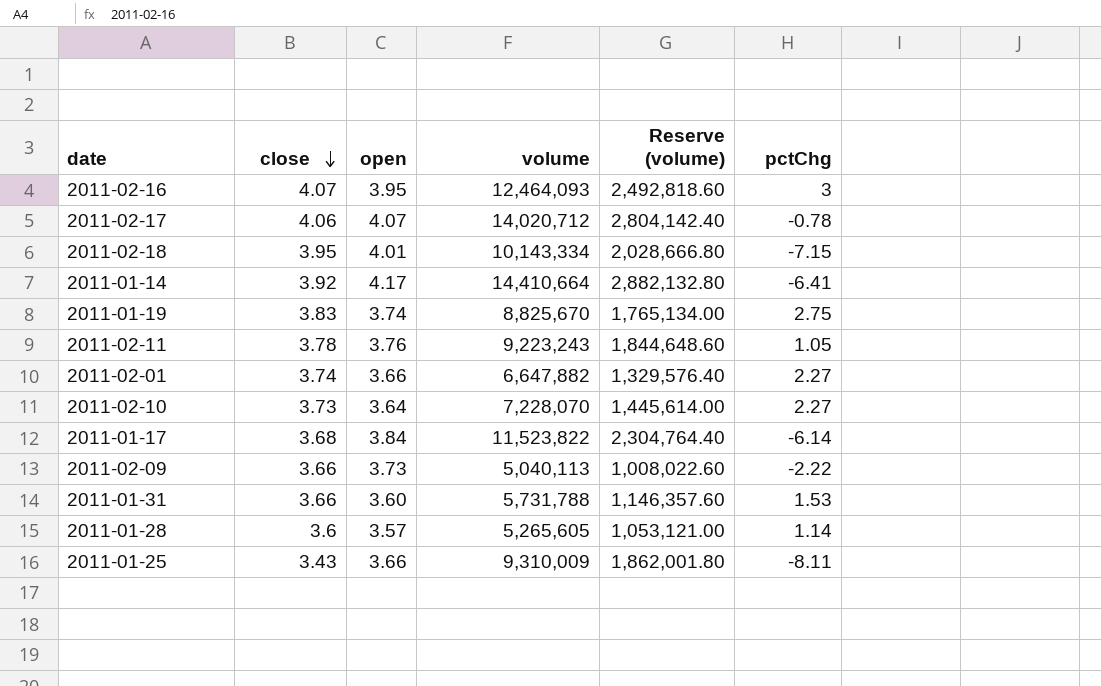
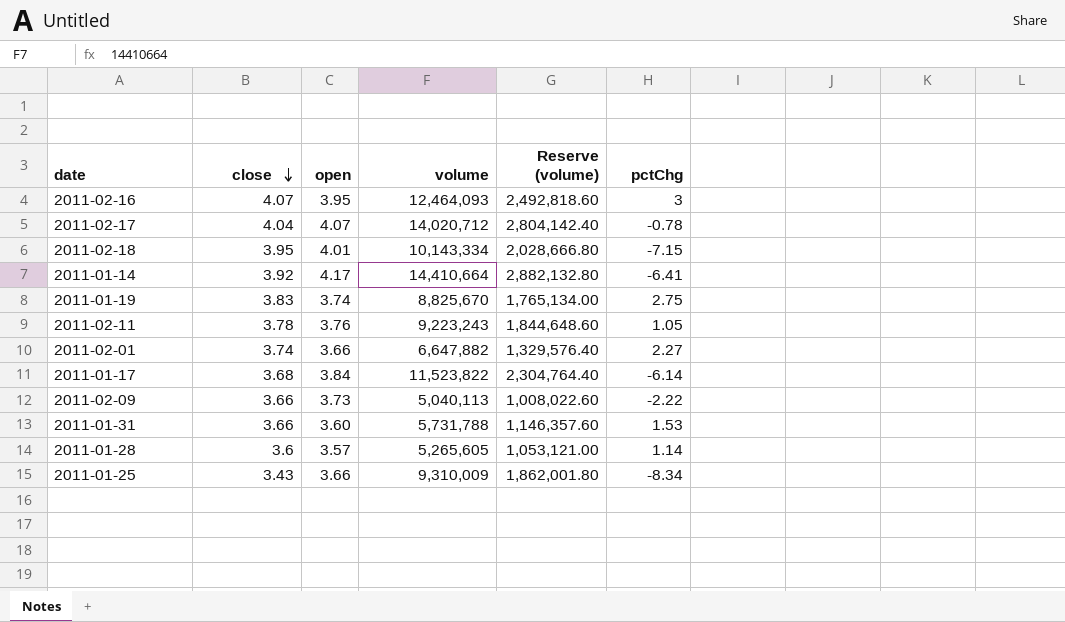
row 2011-02-10: 3.73 | 3.64 | 7,228,070 | 1,445,614.00 | 2.27 -> none
2011-02-17 | close: 4.06 -> 4.04
2011-01-25 | pctChg: -8.11 -> -8.34

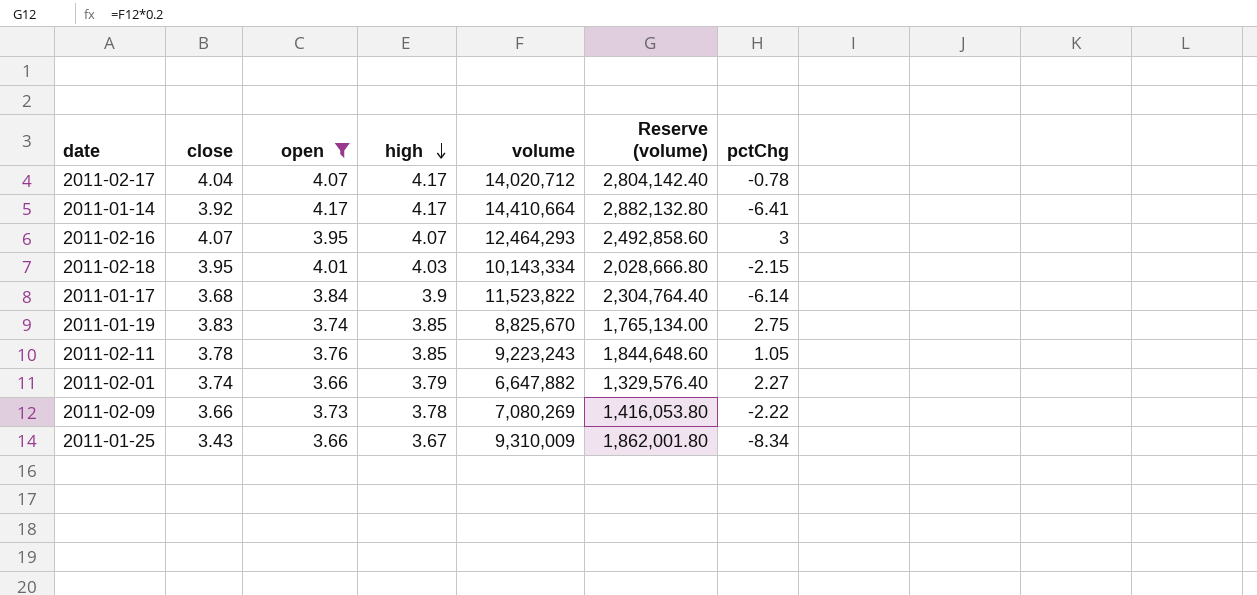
filter: none -> open >= 3.66
row order: close descending -> high descending
column high | position: none -> 4
2011-02-16 | volume: 12,464,093 -> 12,464,293
2011-02-16 | Reserve (volume): 2,492,818.60 -> 2,492,858.60
2011-02-18 | pctChg: -7.15 -> -2.15
2011-02-09 | volume: 5,040,113 -> 7,080,269
2011-02-09 | Reserve (volume): 1,008,022.60 -> 1,416,053.80

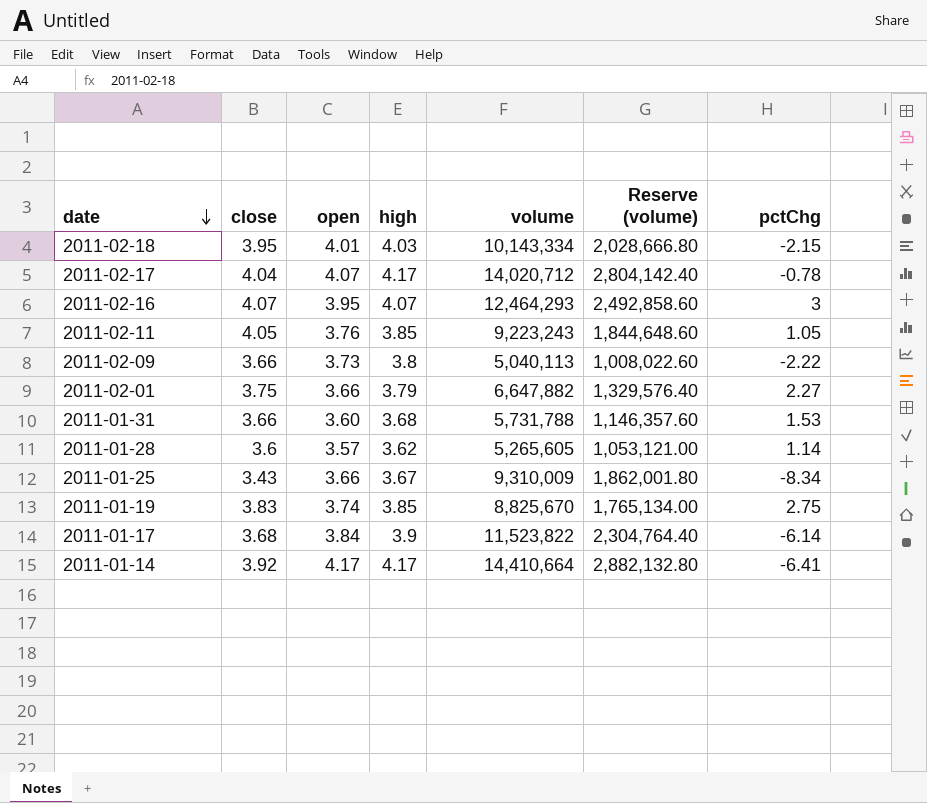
filter: open >= 3.66 -> none
row order: high descending -> date descending
2011-02-11 | close: 3.78 -> 4.05
2011-02-09 | high: 3.78 -> 3.8
2011-02-09 | volume: 7,080,269 -> 5,040,113
2011-02-09 | Reserve (volume): 1,416,053.80 -> 1,008,022.60
2011-02-01 | close: 3.74 -> 3.75

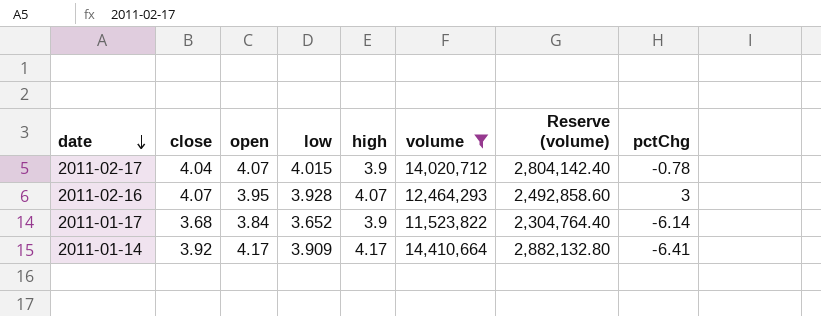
filter: none -> volume >= 11,523,822
column low | position: none -> 4
2011-02-17 | high: 4.17 -> 3.9

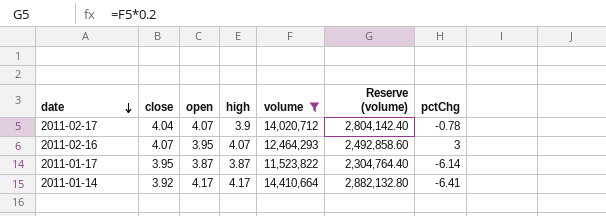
column low | position: 4 -> none
2011-01-17 | close: 3.68 -> 3.95
2011-01-17 | open: 3.84 -> 3.87
2011-01-17 | high: 3.9 -> 3.87

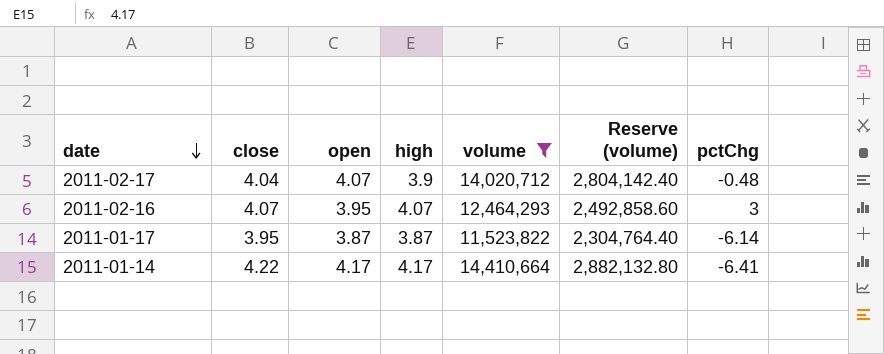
2011-02-17 | pctChg: -0.78 -> -0.48
2011-01-14 | close: 3.92 -> 4.22

